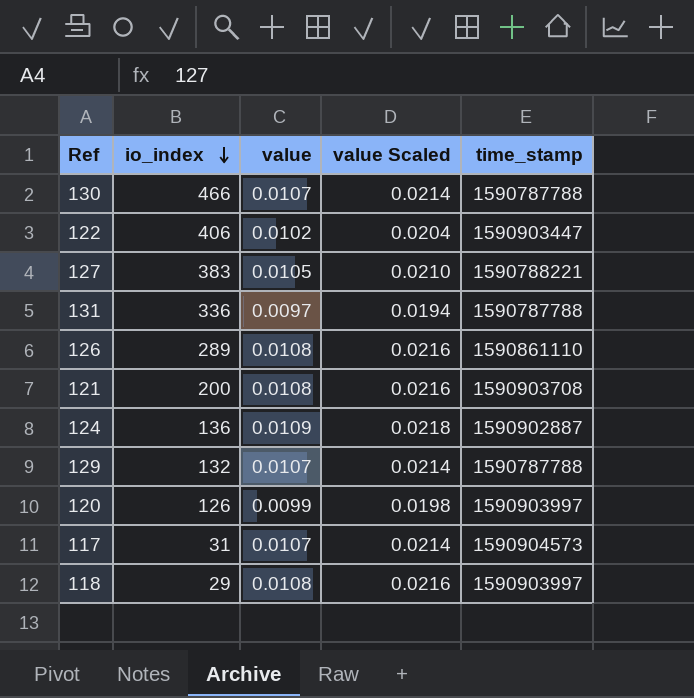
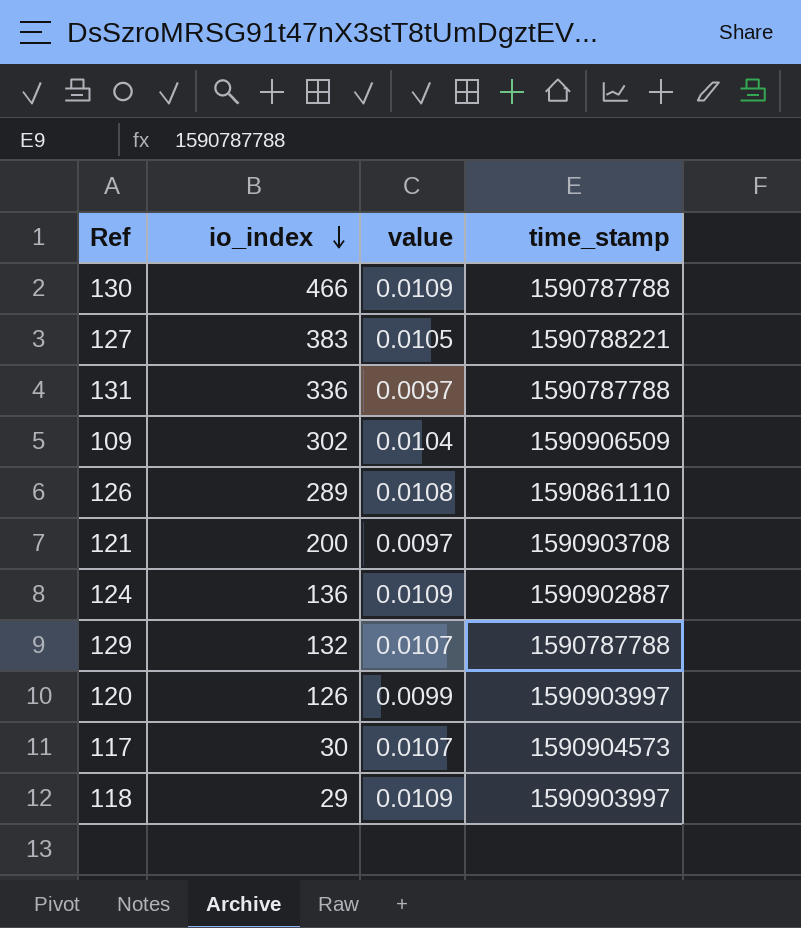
column value Scaled | formula: [value] * 2 -> none
row 122: 406 | 0.0102 | 0.0204 | 1590903447 -> none
130 | value: 0.0107 -> 0.0109
row 109: none -> 302 | 0.0104 | 1590906509
121 | value: 0.0108 -> 0.0097
117 | io_index: 31 -> 30
118 | value: 0.0108 -> 0.0109

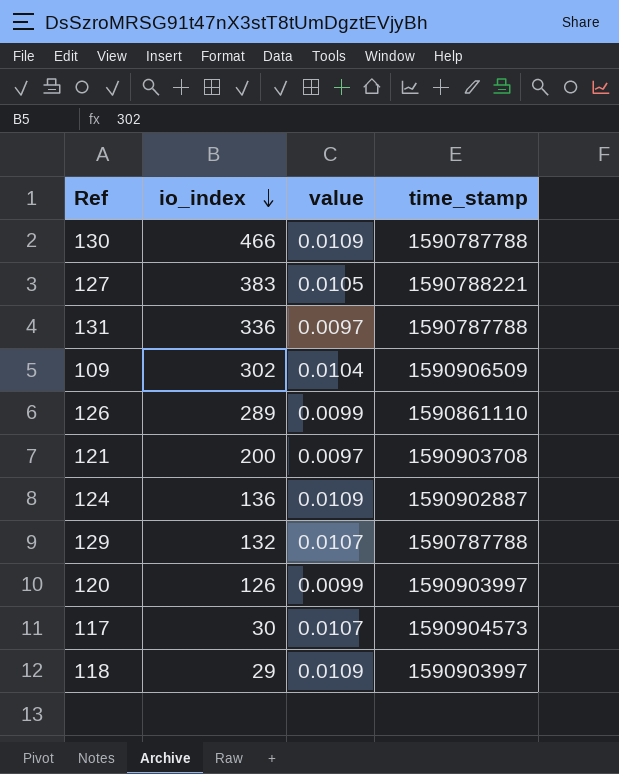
126 | value: 0.0108 -> 0.0099

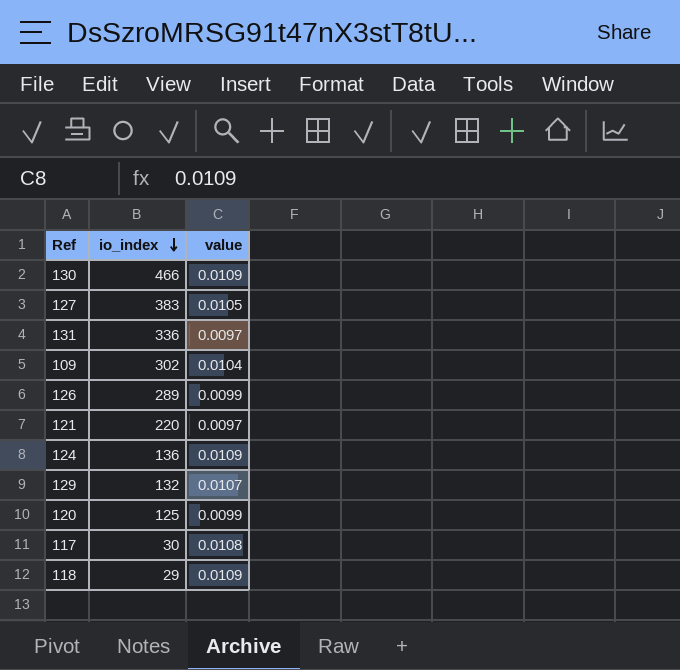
column time_stamp | position: 4 -> none
121 | io_index: 200 -> 220
120 | io_index: 126 -> 125
117 | value: 0.0107 -> 0.0108

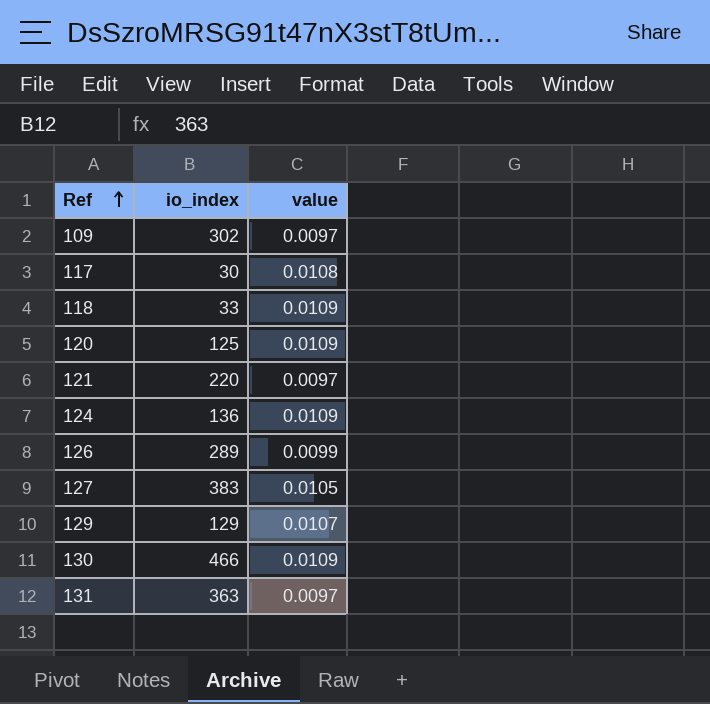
row order: io_index descending -> Ref ascending
109 | value: 0.0104 -> 0.0097
118 | io_index: 29 -> 33
120 | value: 0.0099 -> 0.0109
129 | io_index: 132 -> 129
131 | io_index: 336 -> 363

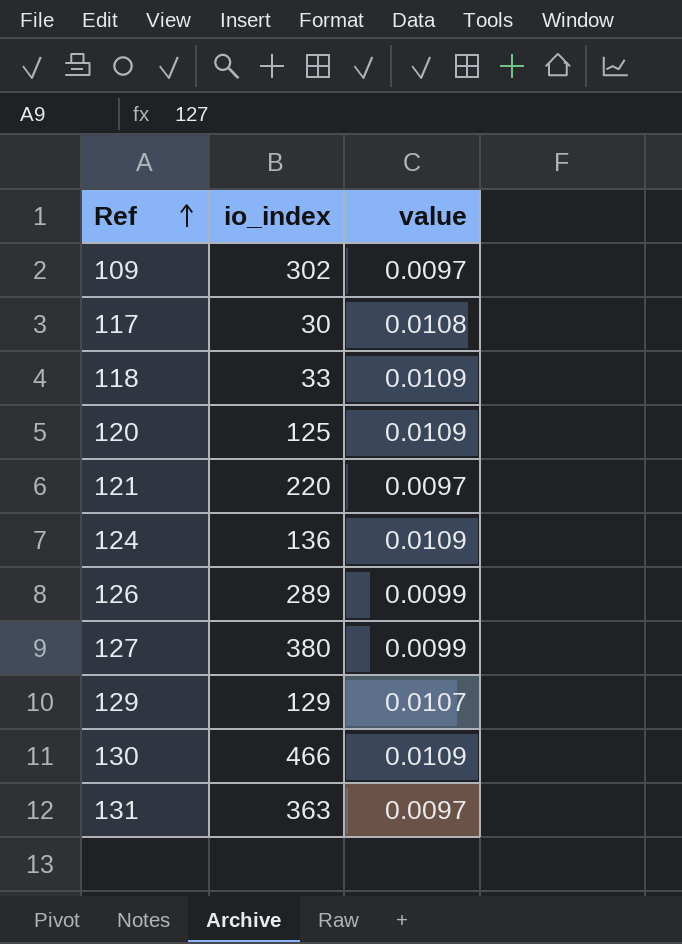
127 | io_index: 383 -> 380
127 | value: 0.0105 -> 0.0099

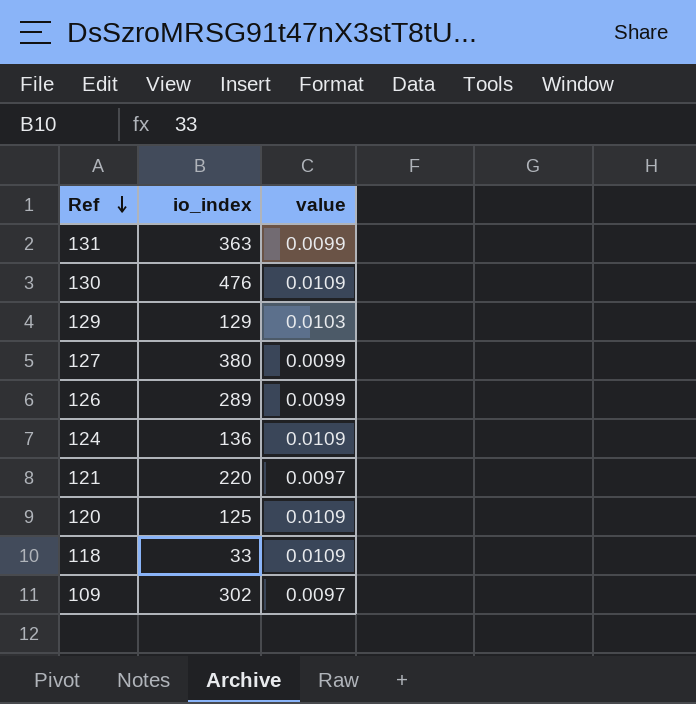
row order: Ref ascending -> Ref descending
row 117: 30 | 0.0108 -> none
131 | value: 0.0097 -> 0.0099
130 | io_index: 466 -> 476
129 | value: 0.0107 -> 0.0103

